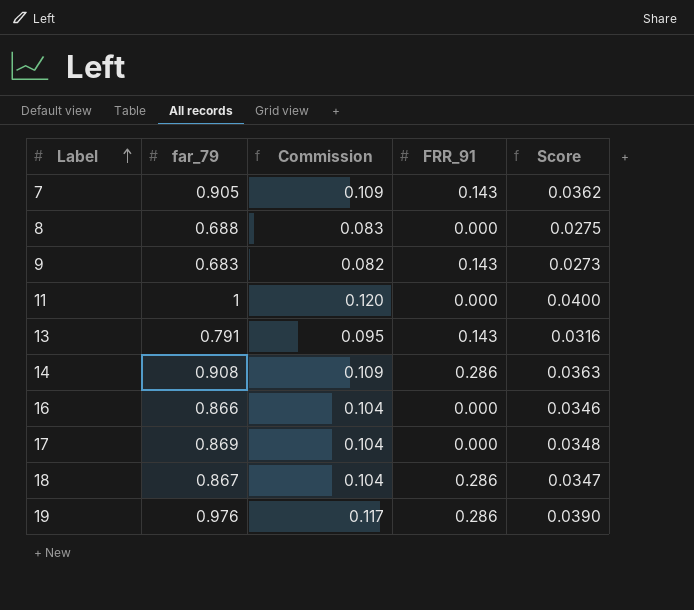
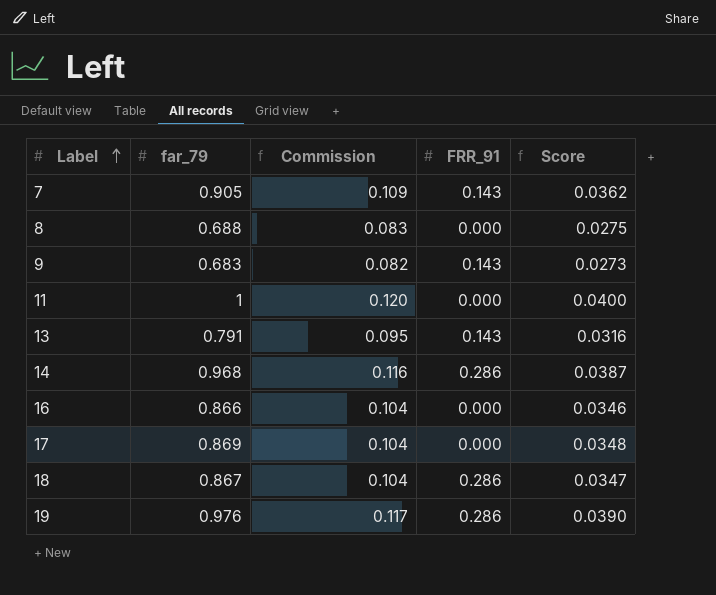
14 | far_79: 0.908 -> 0.968
14 | Commission: 0.109 -> 0.116
14 | Score: 0.0363 -> 0.0387

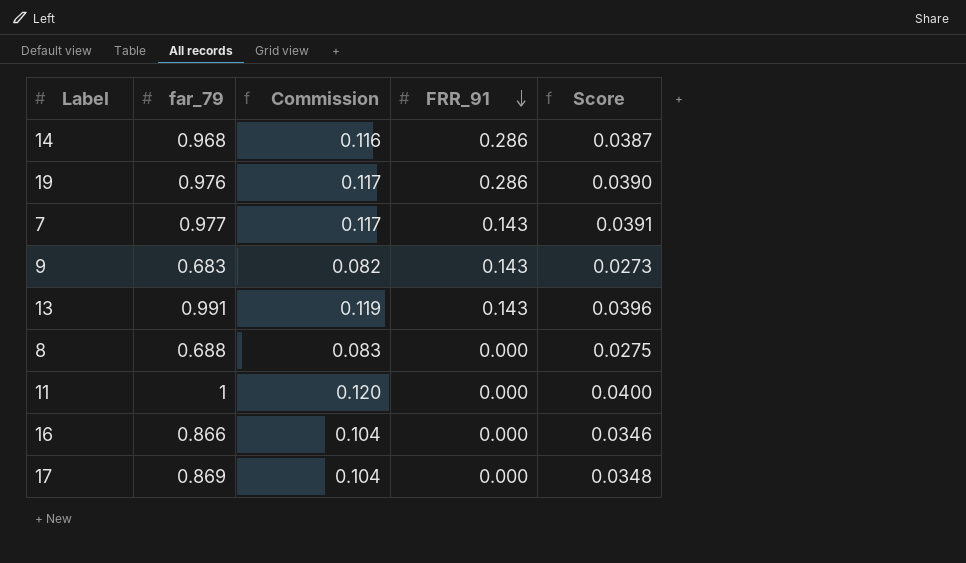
row order: Label ascending -> FRR_91 descending
row 18: 0.867 | 0.104 | 0.286 | 0.0347 -> none
7 | far_79: 0.905 -> 0.977
7 | Commission: 0.109 -> 0.117
7 | Score: 0.0362 -> 0.0391
13 | far_79: 0.791 -> 0.991
13 | Commission: 0.095 -> 0.119
13 | Score: 0.0316 -> 0.0396

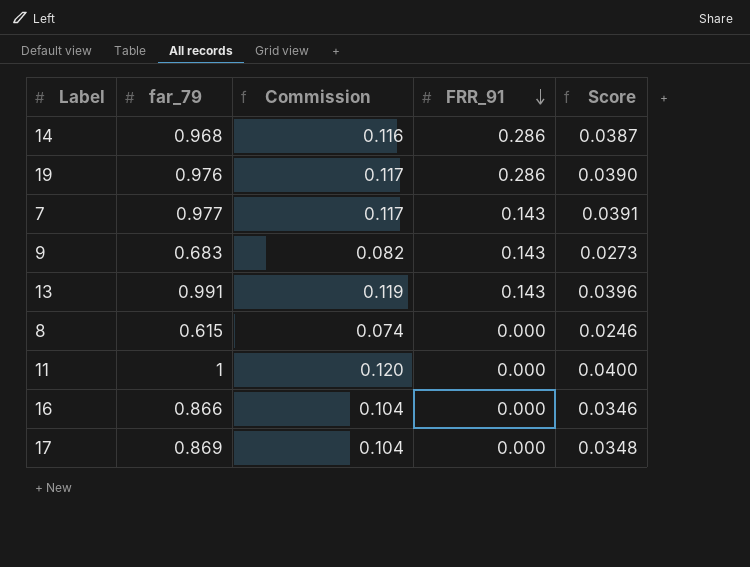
8 | far_79: 0.688 -> 0.615
8 | Commission: 0.083 -> 0.074
8 | Score: 0.0275 -> 0.0246

